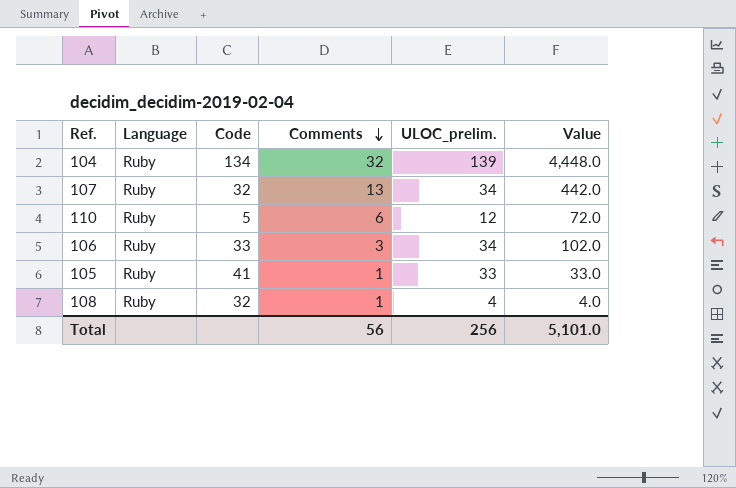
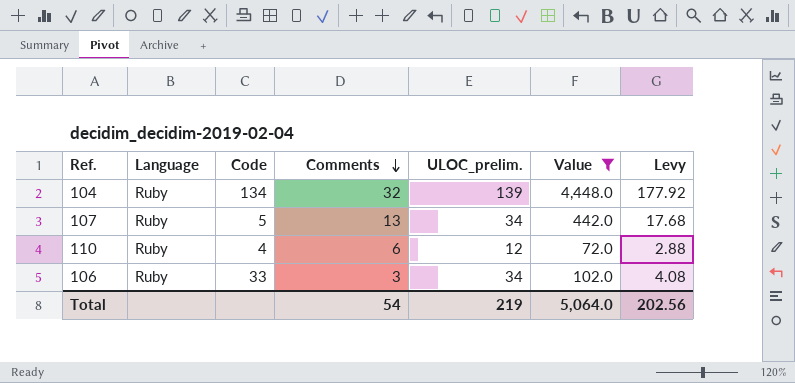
filter: none -> Value >= 72.0
column Levy | formula: none -> [Value] * 0.04
107 | Code: 32 -> 5
110 | Code: 5 -> 4
Total | Comments: 56 -> 54
Total | ULOC_prelim.: 256 -> 219
Total | Value: 5,101.0 -> 5,064.0

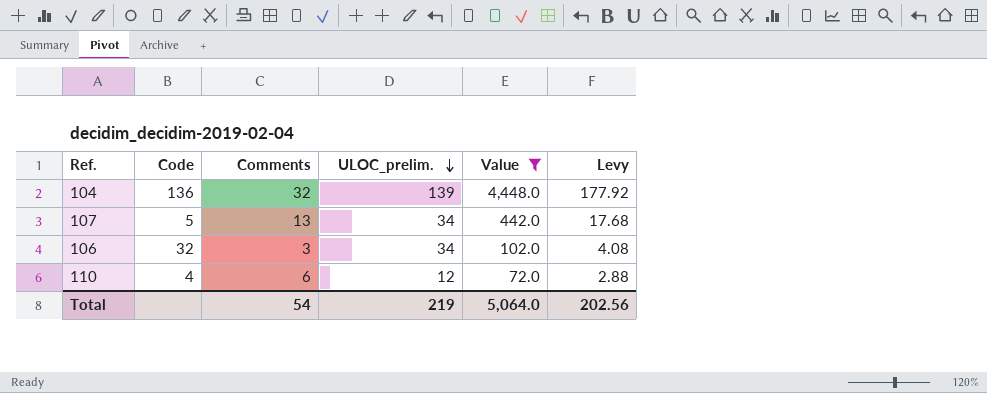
row order: Comments descending -> ULOC_prelim. descending
column Language | position: 2 -> none
104 | Code: 134 -> 136
106 | Code: 33 -> 32

